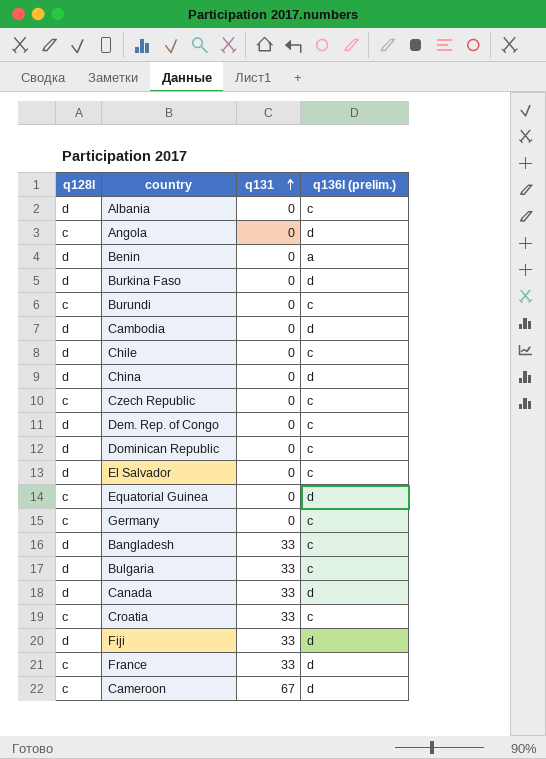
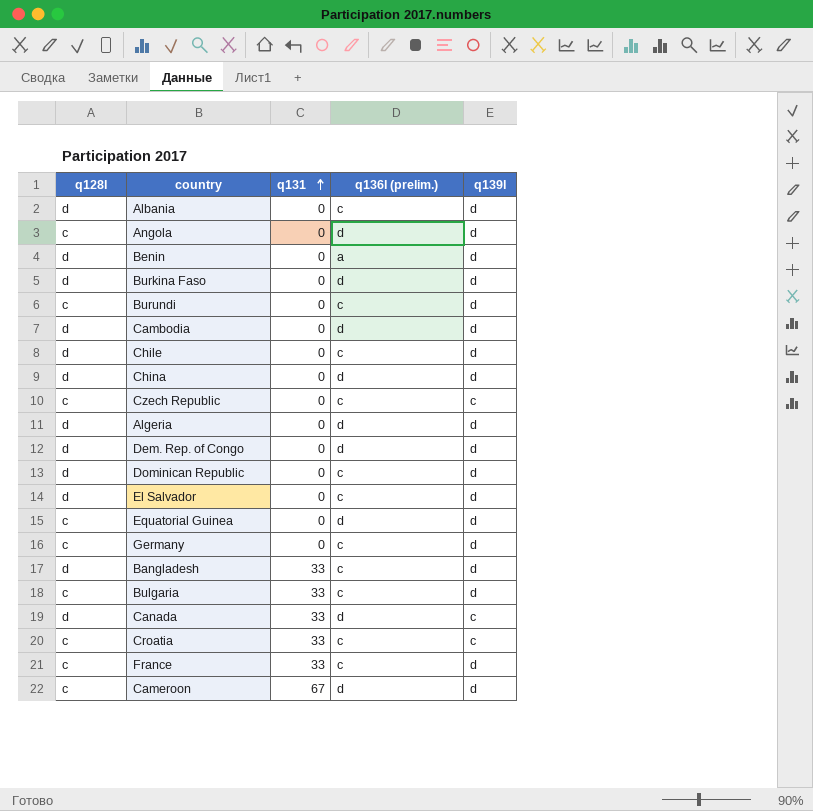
column q139l | position: none -> 5
row Fiji: d | 33 | d -> none
row Algeria: none -> d | 0 | d | d
Dem. Rep. of Congo | q136l (prelim.): c -> d
Bulgaria | q128l: d -> c
France | q136l (prelim.): d -> c

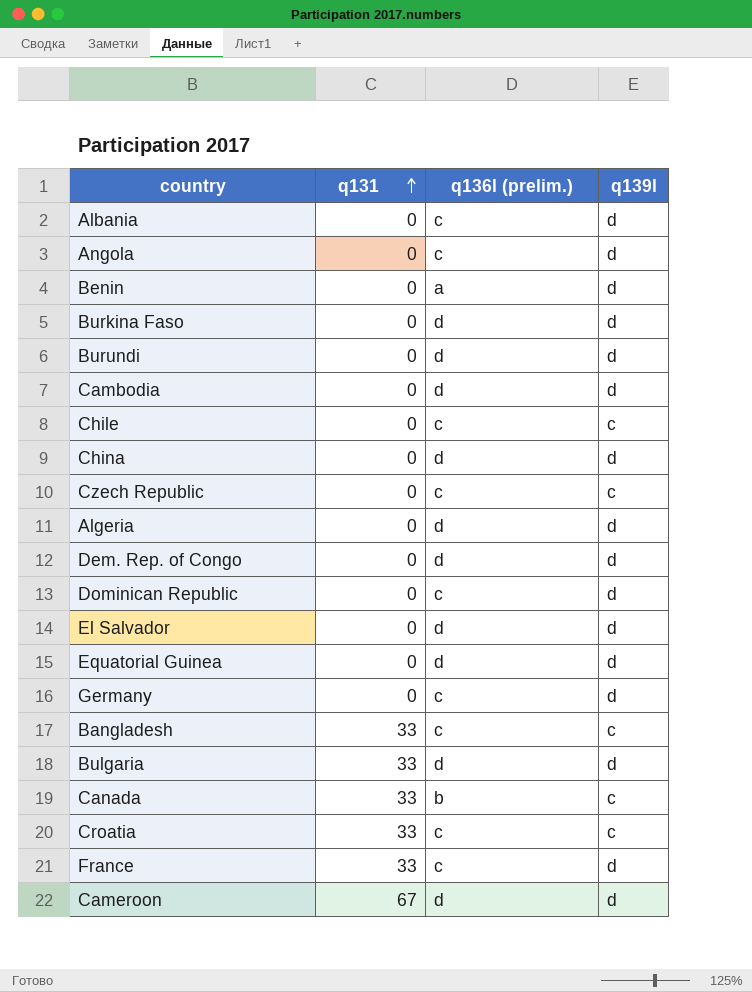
column q128l | position: 1 -> none
Angola | q136l (prelim.): d -> c
Burundi | q136l (prelim.): c -> d
Chile | q139l: d -> c
El Salvador | q136l (prelim.): c -> d
Bangladesh | q139l: d -> c
Bulgaria | q136l (prelim.): c -> d
Canada | q136l (prelim.): d -> b

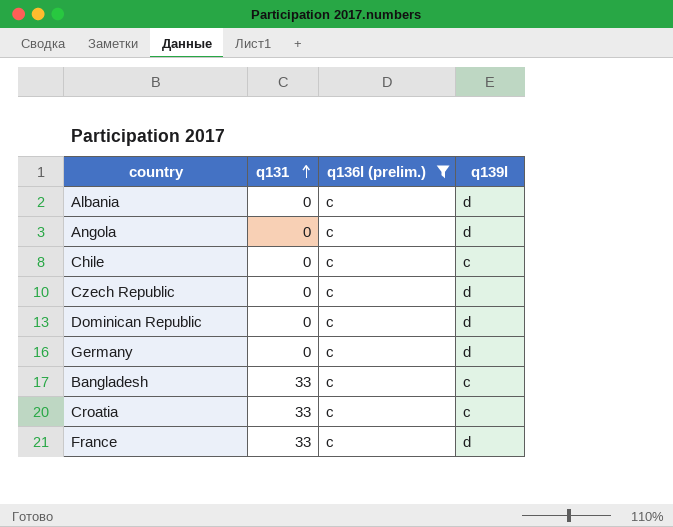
filter: none -> q136l (prelim.) = c
Czech Republic | q139l: c -> d

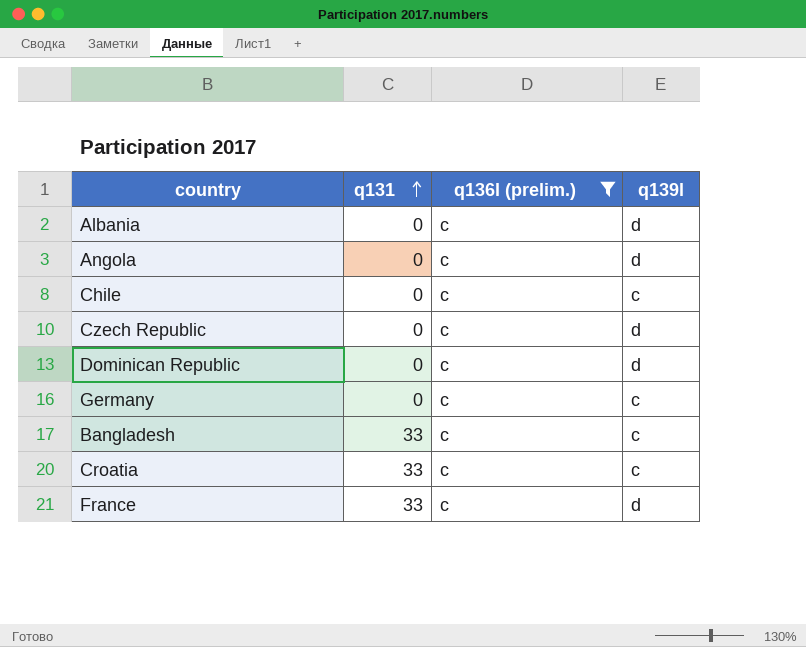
Germany | q139l: d -> c

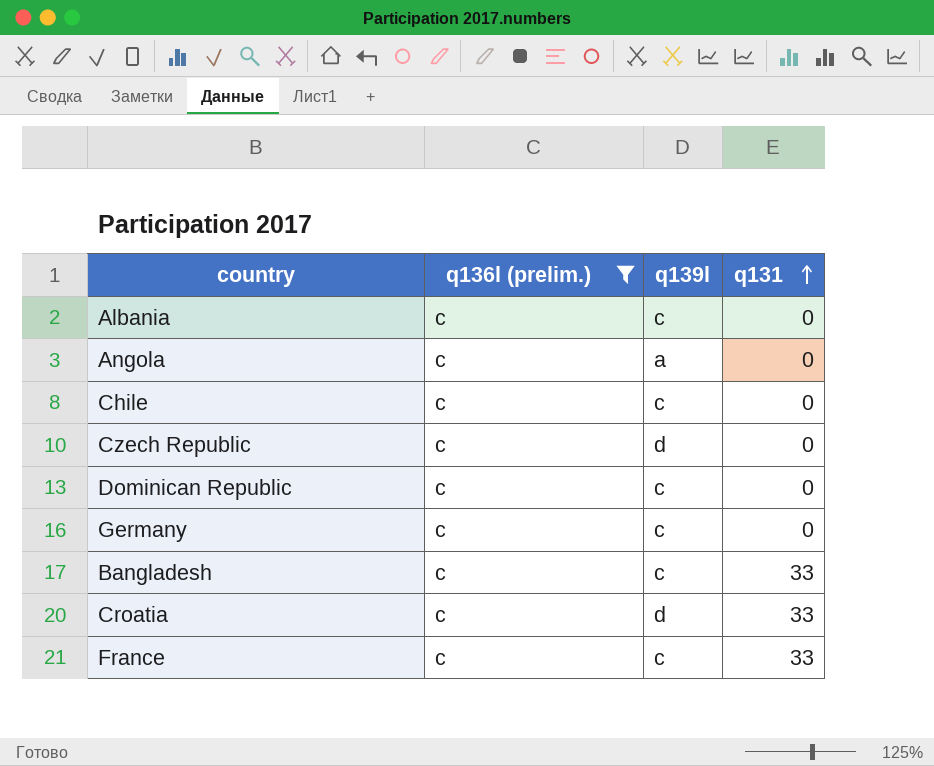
column q131 | position: 2 -> 4
Albania | q139l: d -> c
Angola | q139l: d -> a
Dominican Republic | q139l: d -> c
Croatia | q139l: c -> d
France | q139l: d -> c

